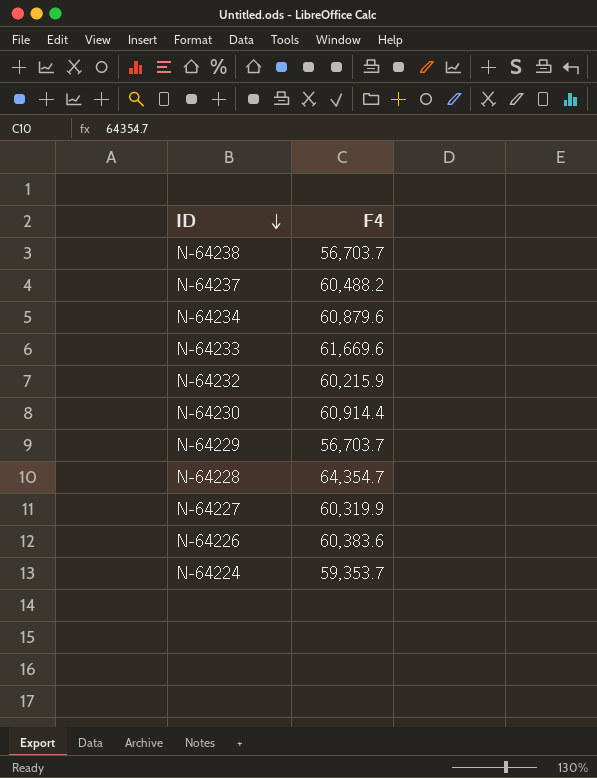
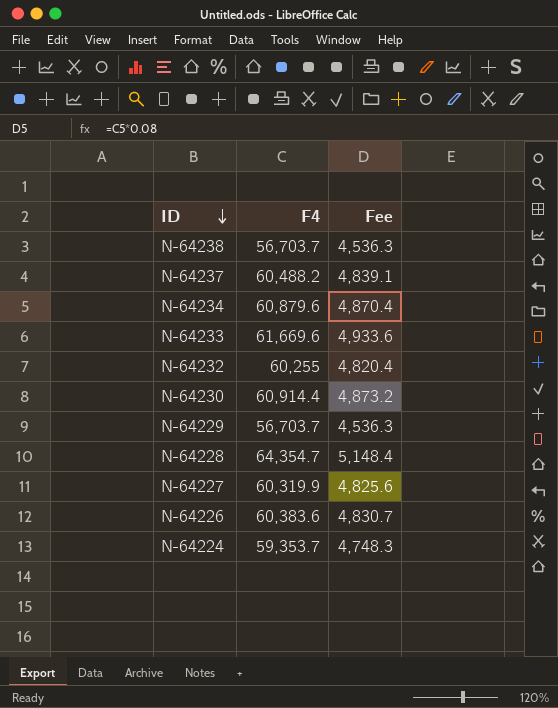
column Fee | formula: none -> [F4] * 0.08
N-64232 | F4: 60,215.9 -> 60,255

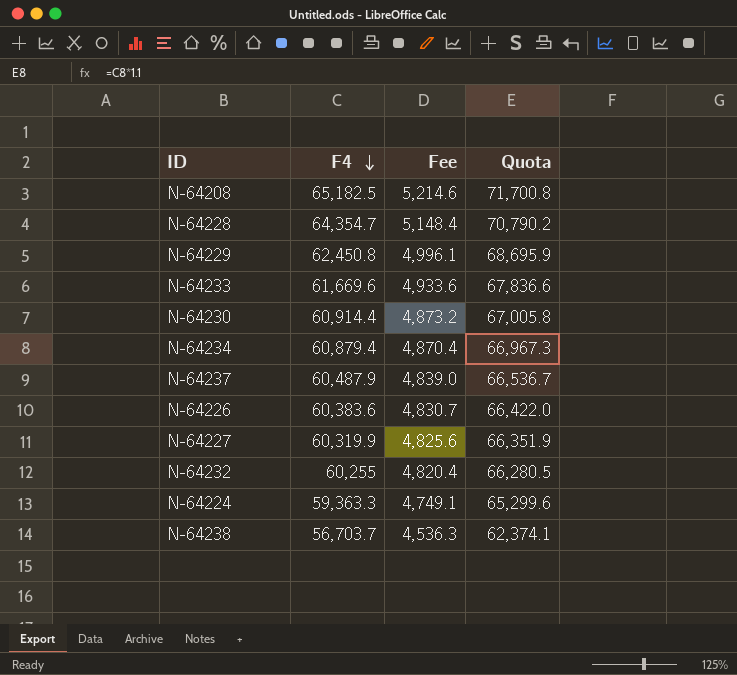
row order: ID descending -> F4 descending
column Quota | formula: none -> [F4] * 1.1
row N-64208: none -> 65,182.5 | 5,214.6 | 71,700.8
N-64229 | F4: 56,703.7 -> 62,450.8
N-64229 | Fee: 4,536.3 -> 4,996.1
N-64234 | F4: 60,879.6 -> 60,879.4
N-64237 | F4: 60,488.2 -> 60,487.9
N-64237 | Fee: 4,839.1 -> 4,839.0
N-64224 | F4: 59,353.7 -> 59,363.3
N-64224 | Fee: 4,748.3 -> 4,749.1

